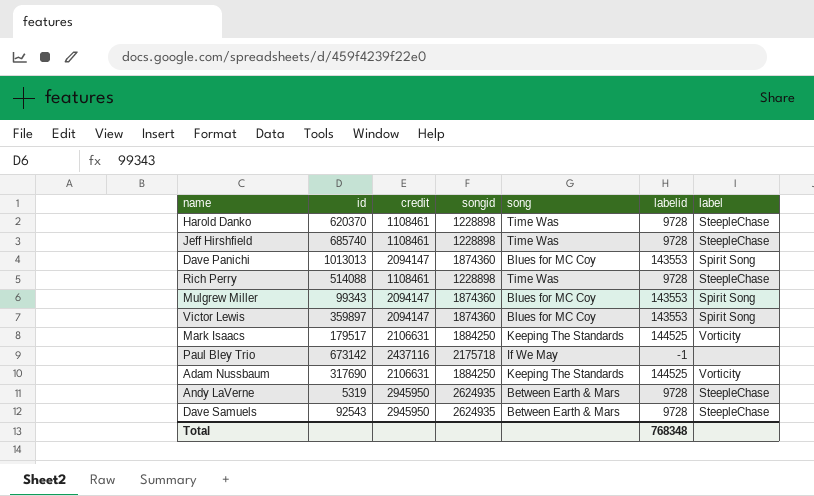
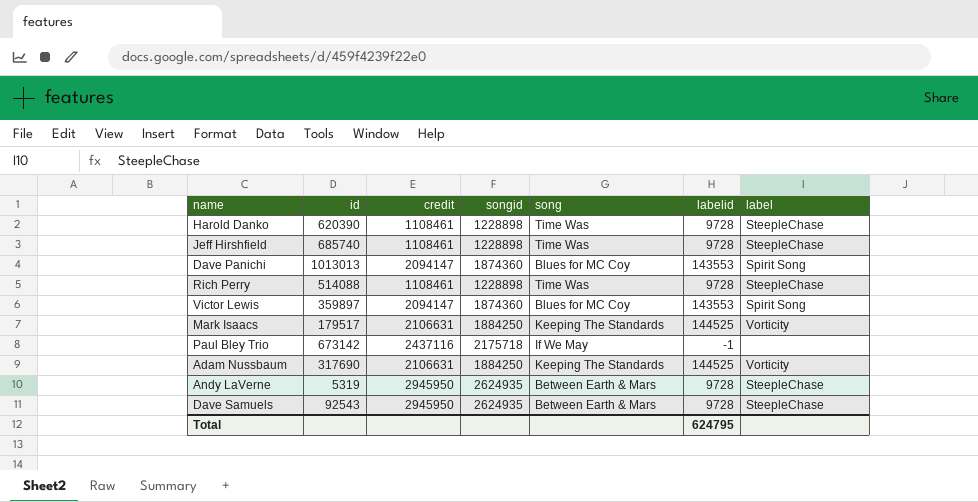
row Mulgrew Miller: 99343 | 2094147 | 1874360 | Blues for MC Coy | 143553 | Spirit Song -> none
Harold Danko | id: 620370 -> 620390
Total | labelid: 768348 -> 624795

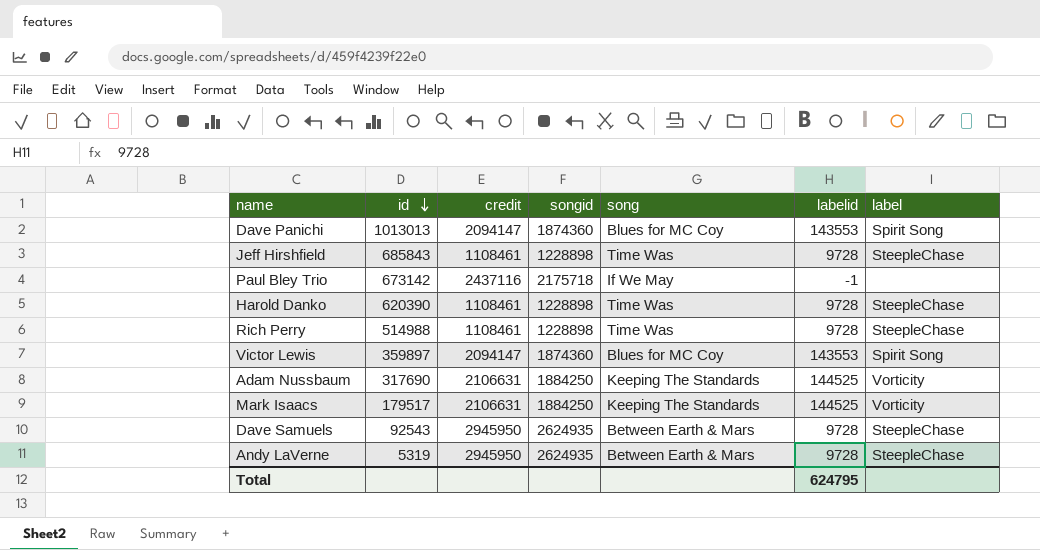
row order: none -> id descending
Jeff Hirshfield | id: 685740 -> 685843
Rich Perry | id: 514088 -> 514988

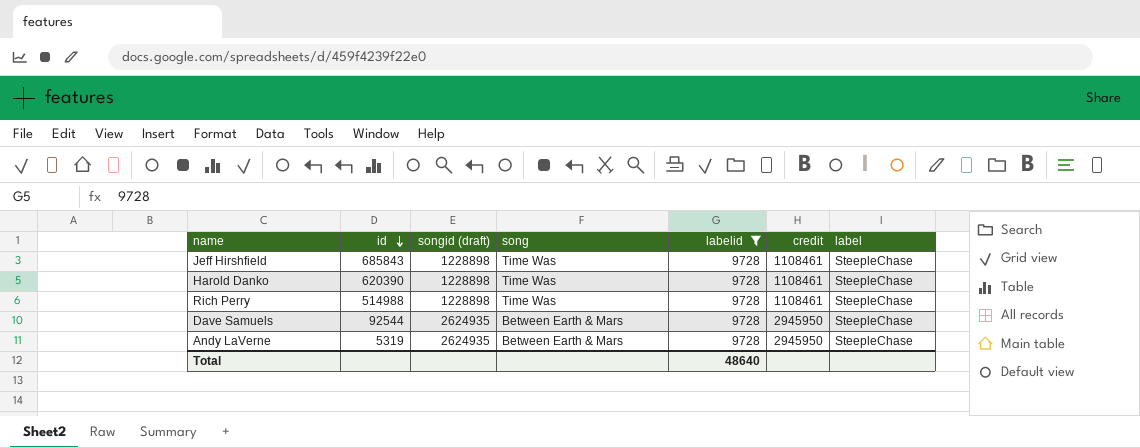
filter: none -> labelid = 9728
column name: songid -> songid (draft)
column credit | position: 3 -> 6
Dave Samuels | id: 92543 -> 92544
Total | labelid: 624795 -> 48640

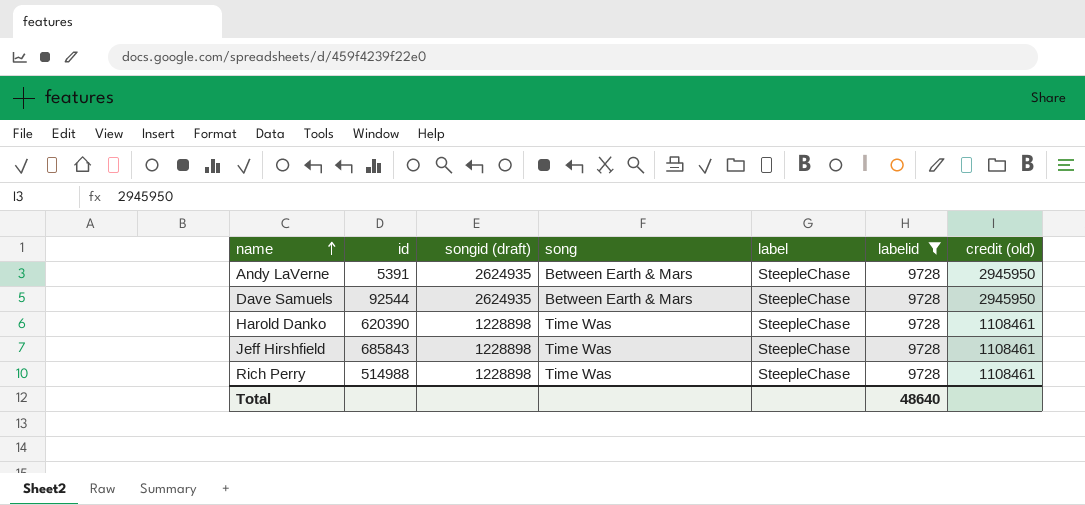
row order: id descending -> name ascending
column label | position: 7 -> 5
column name: credit -> credit (old)
Andy LaVerne | id: 5319 -> 5391

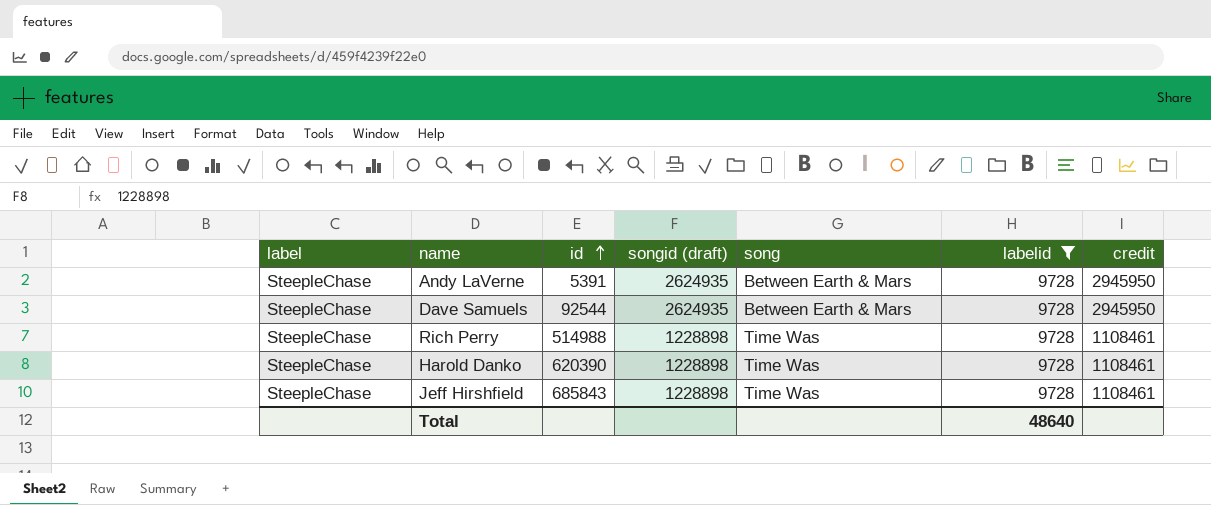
row order: name ascending -> id ascending
column label | position: 5 -> 1
column name: credit (old) -> credit

